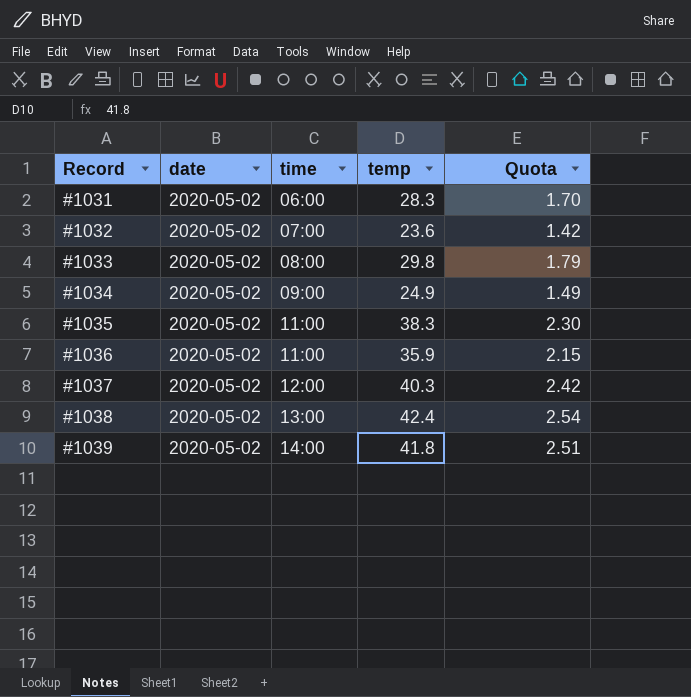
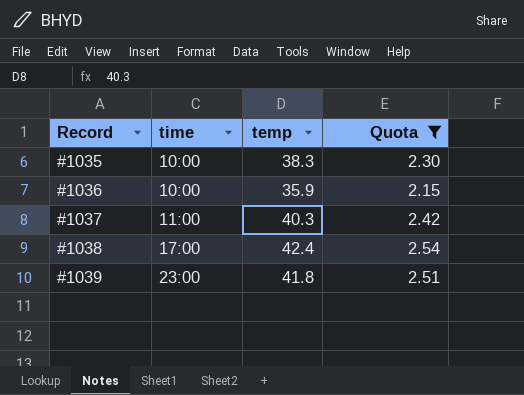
filter: none -> Quota >= 2.15
column date | position: 2 -> none
#1035 | time: 11:00 -> 10:00
#1036 | time: 11:00 -> 10:00
#1037 | time: 12:00 -> 11:00
#1038 | time: 13:00 -> 17:00
#1039 | time: 14:00 -> 23:00

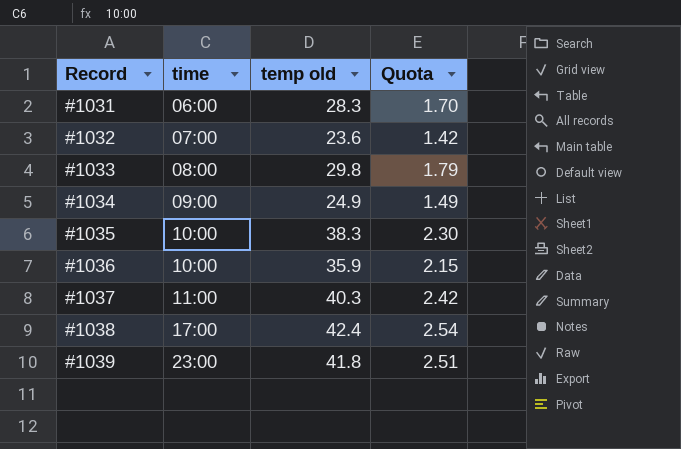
filter: Quota >= 2.15 -> none
column name: temp -> temp old

